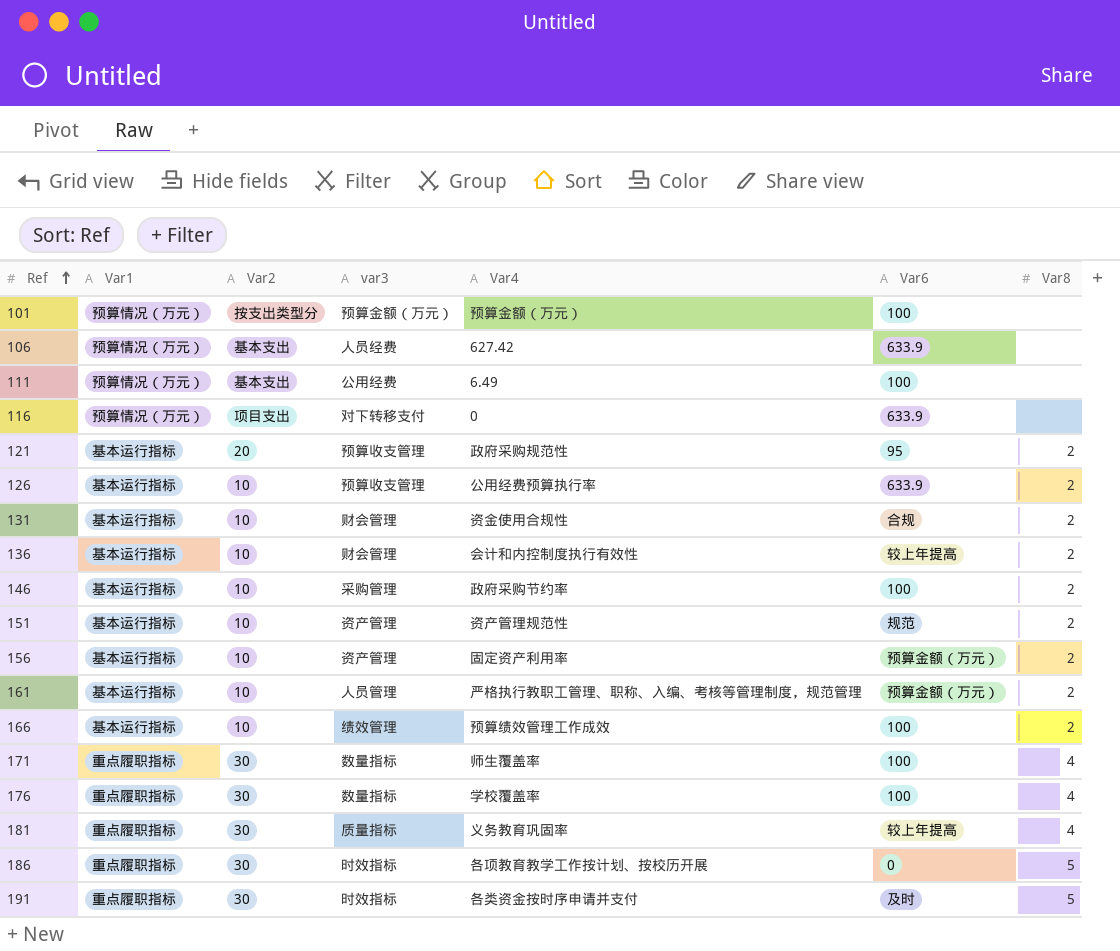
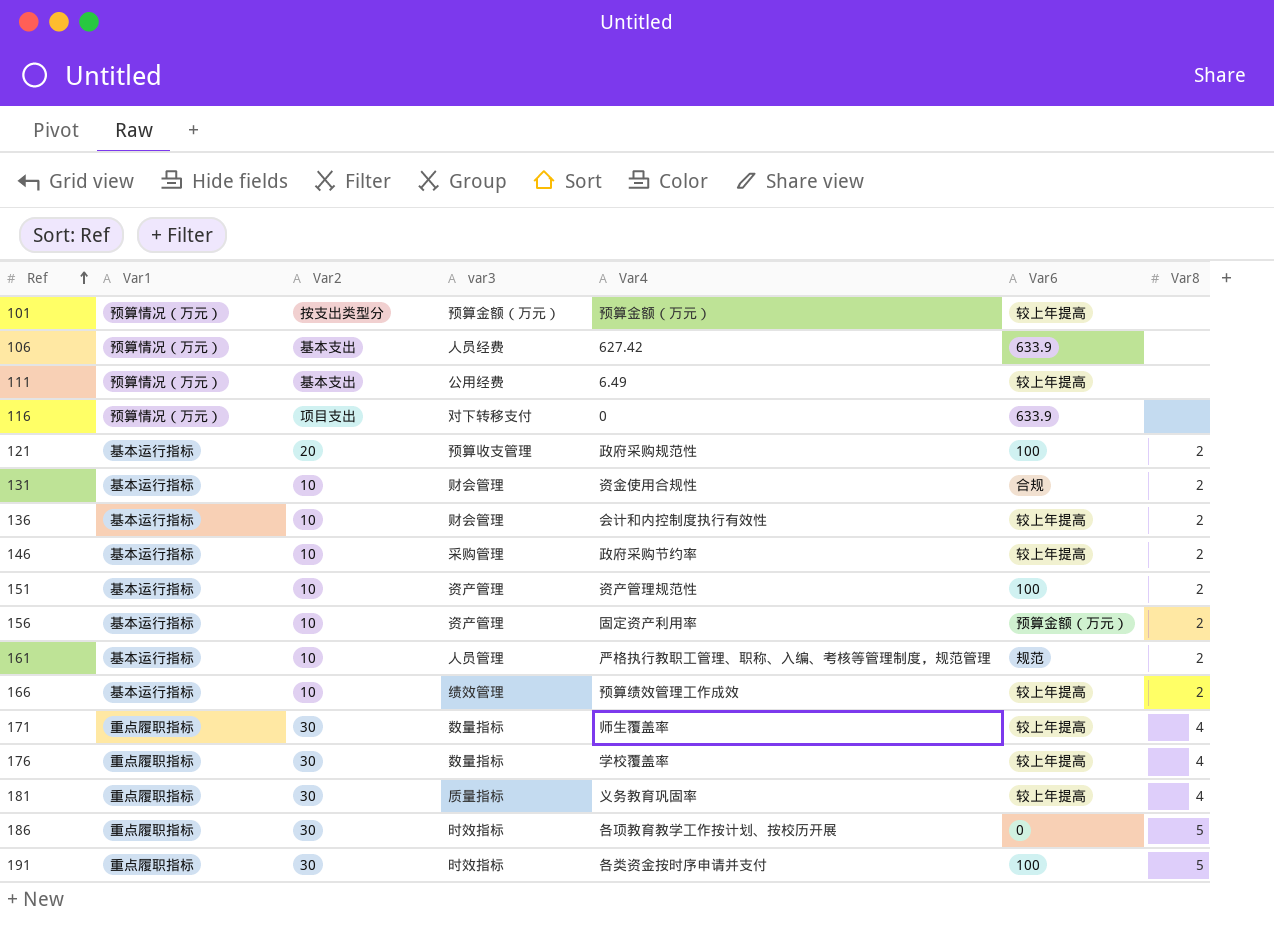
row 126: 基本运行指标 | 10 | 预算收支管理 | 公用经费预算执行率 | 633.9 | 2 -> none
101 | Var6: 100 -> 较上年提高
111 | Var6: 100 -> 较上年提高
121 | Var6: 95 -> 100
146 | Var6: 100 -> 较上年提高
151 | Var6: 规范 -> 100
161 | Var6: 预算金额（万元） -> 规范
166 | Var6: 100 -> 较上年提高
171 | Var6: 100 -> 较上年提高
176 | Var6: 100 -> 较上年提高
191 | Var6: 及时 -> 100

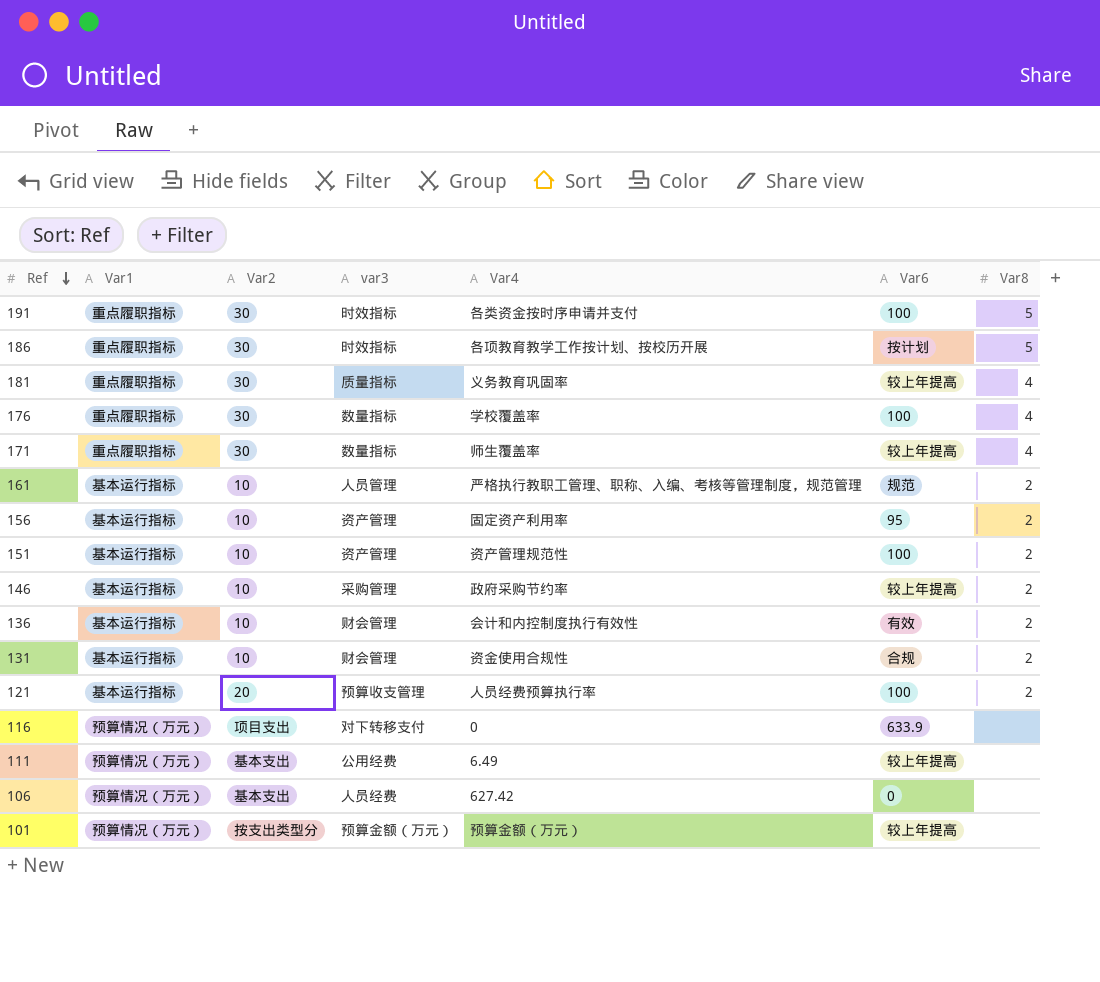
row order: Ref ascending -> Ref descending
row 166: 基本运行指标 | 10 | 绩效管理 | 预算绩效管理工作成效 | 较上年提高 | 2 -> none
186 | Var6: 0 -> 按计划
176 | Var6: 较上年提高 -> 100
156 | Var6: 预算金额（万元） -> 95
136 | Var6: 较上年提高 -> 有效
121 | Var4: 政府采购规范性 -> 人员经费预算执行率
106 | Var6: 633.9 -> 0

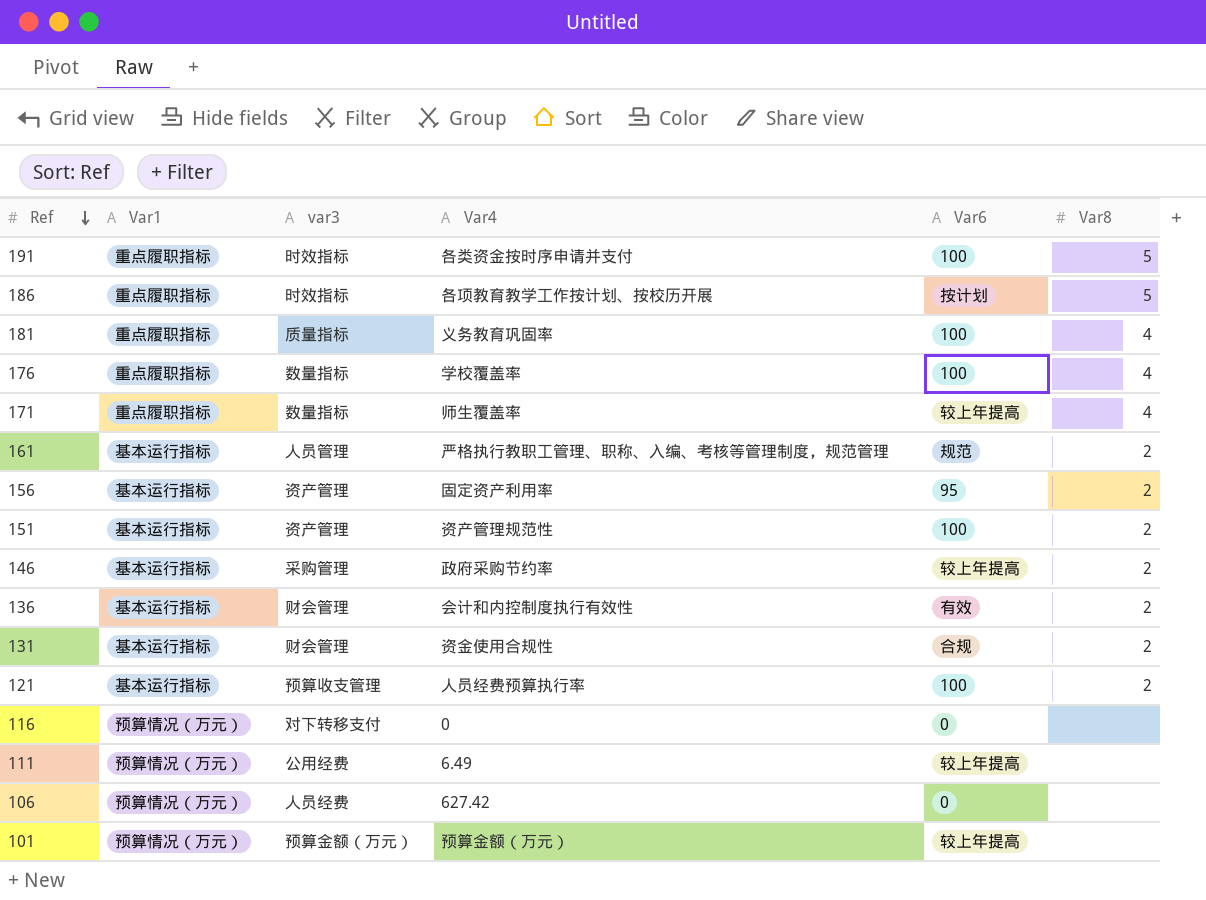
column Var2 | position: 3 -> none
181 | Var6: 较上年提高 -> 100
116 | Var6: 633.9 -> 0

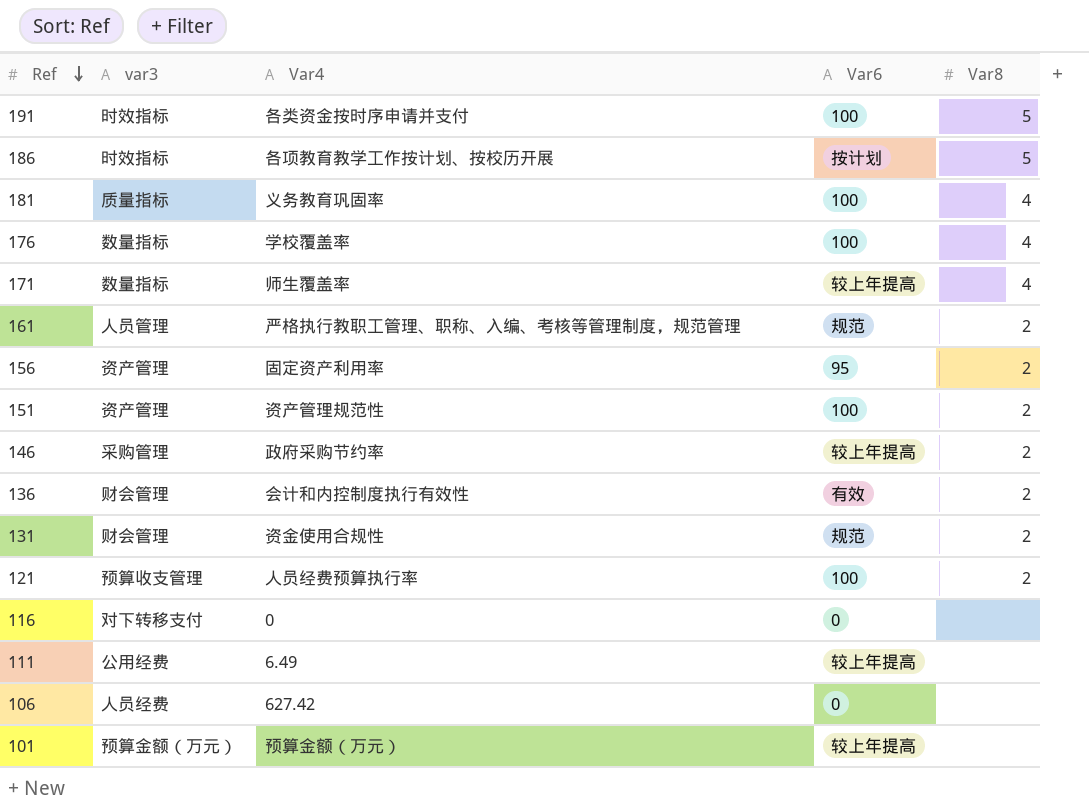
column Var1 | position: 2 -> none
131 | Var6: 合规 -> 规范

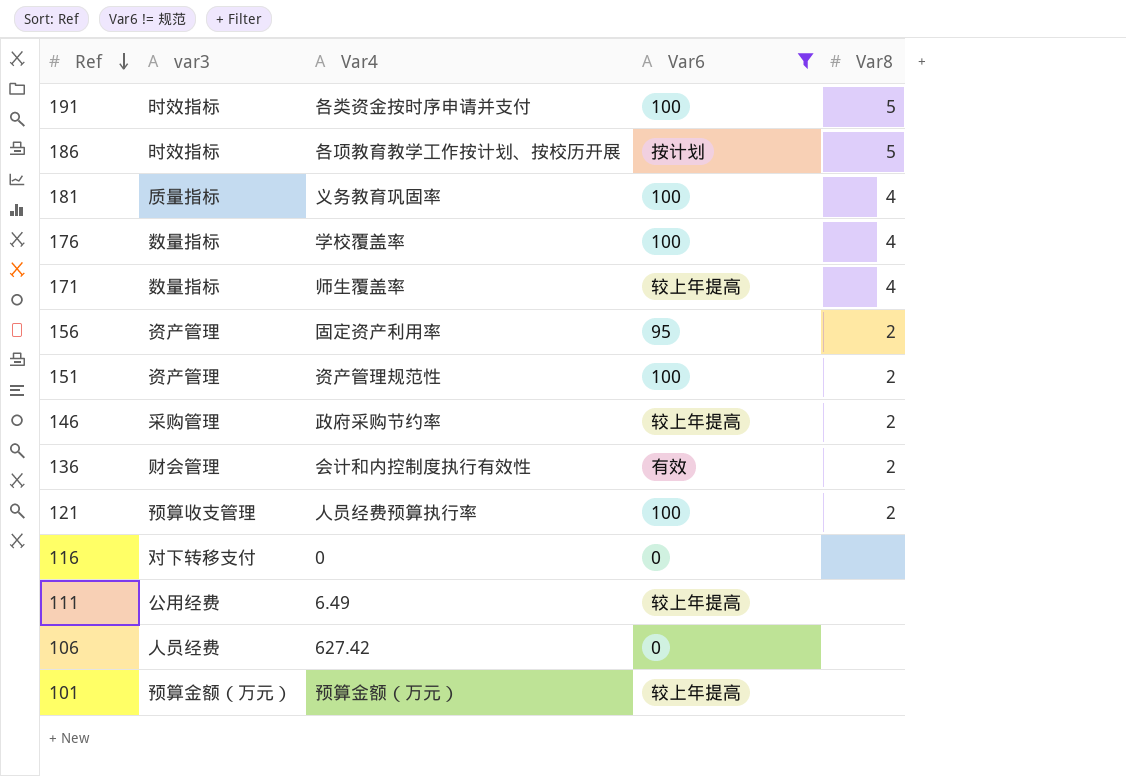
filter: none -> Var6 != 规范

